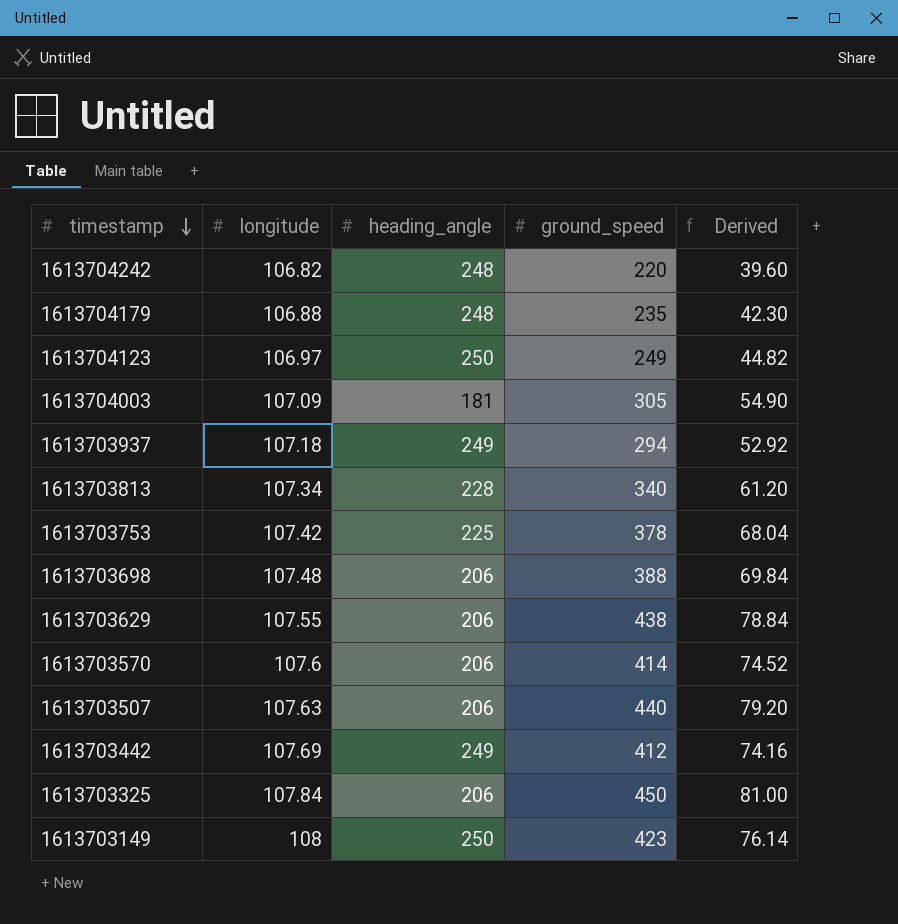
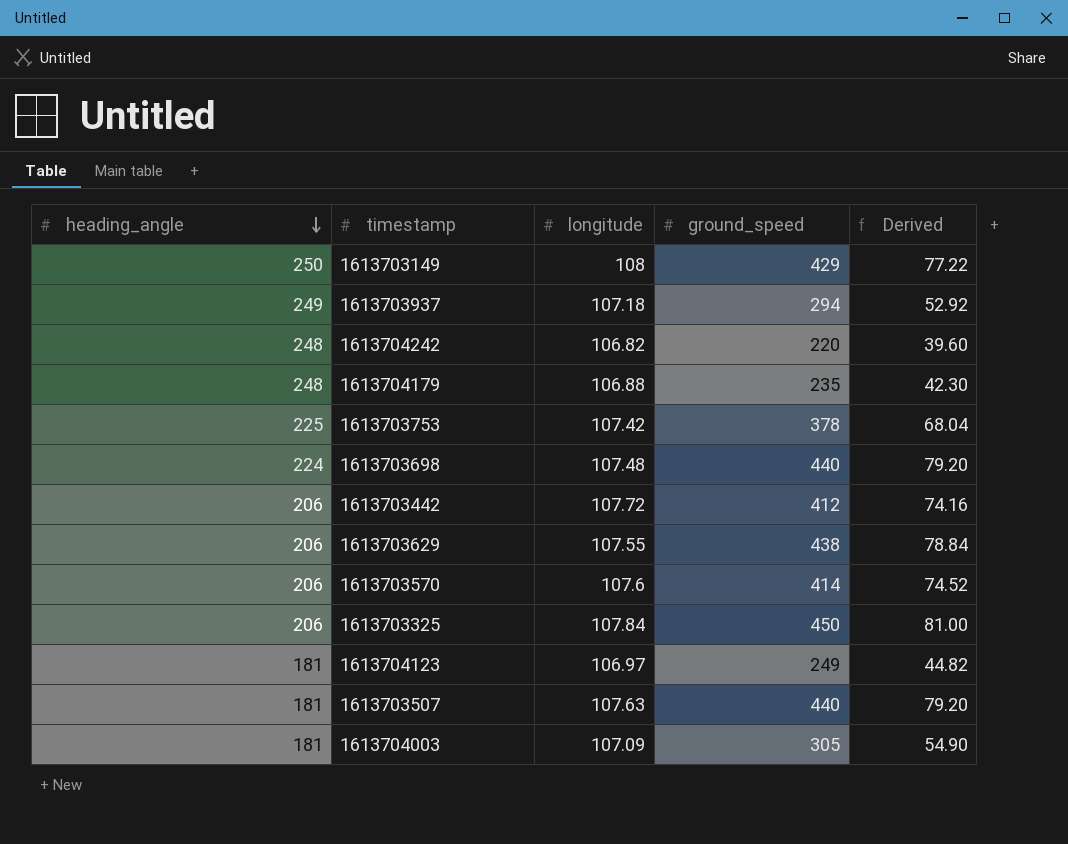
row order: timestamp descending -> heading_angle descending
column heading_angle | position: 3 -> 1
row 1613703813: 107.34 | 228 | 340 | 61.20 -> none
1613703149 | ground_speed: 423 -> 429
1613703149 | Derived: 76.14 -> 77.22
1613703698 | heading_angle: 206 -> 224
1613703698 | ground_speed: 388 -> 440
1613703698 | Derived: 69.84 -> 79.20
1613703442 | heading_angle: 249 -> 206
1613703442 | longitude: 107.69 -> 107.72
1613704123 | heading_angle: 250 -> 181
1613703507 | heading_angle: 206 -> 181

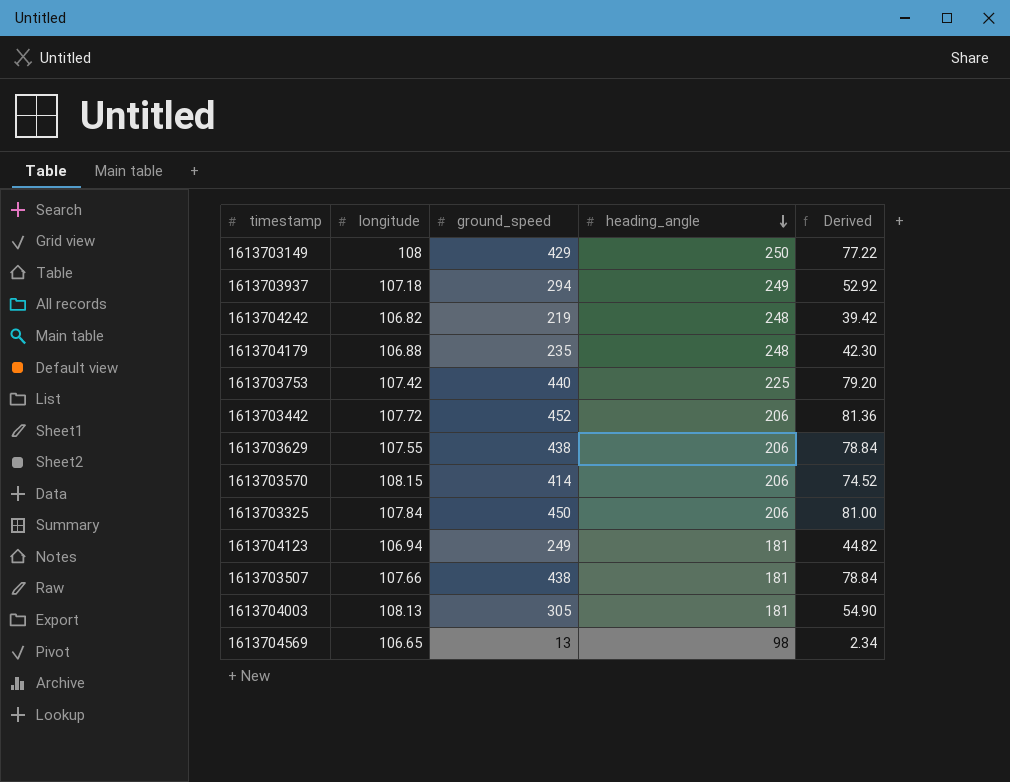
column heading_angle | position: 1 -> 4
row 1613703698: 224 | 107.48 | 440 | 79.20 -> none
1613704242 | ground_speed: 220 -> 219
1613704242 | Derived: 39.60 -> 39.42
1613703753 | ground_speed: 378 -> 440
1613703753 | Derived: 68.04 -> 79.20
1613703442 | ground_speed: 412 -> 452
1613703442 | Derived: 74.16 -> 81.36
1613703570 | longitude: 107.6 -> 108.15
1613704123 | longitude: 106.97 -> 106.94
1613703507 | longitude: 107.63 -> 107.66
1613703507 | ground_speed: 440 -> 438
1613703507 | Derived: 79.20 -> 78.84
1613704003 | longitude: 107.09 -> 108.13
row 1613704569: none -> 106.65 | 13 | 98 | 2.34

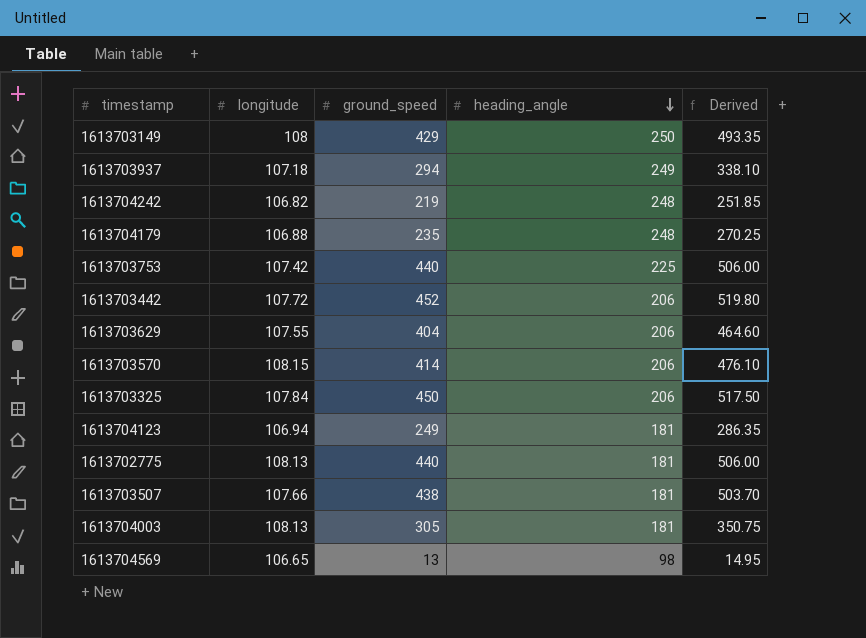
column Derived | formula: [ground_speed] * 0.18 -> [ground_speed] * 1.15
1613703629 | ground_speed: 438 -> 404
row 1613702775: none -> 108.13 | 440 | 181 | 506.00

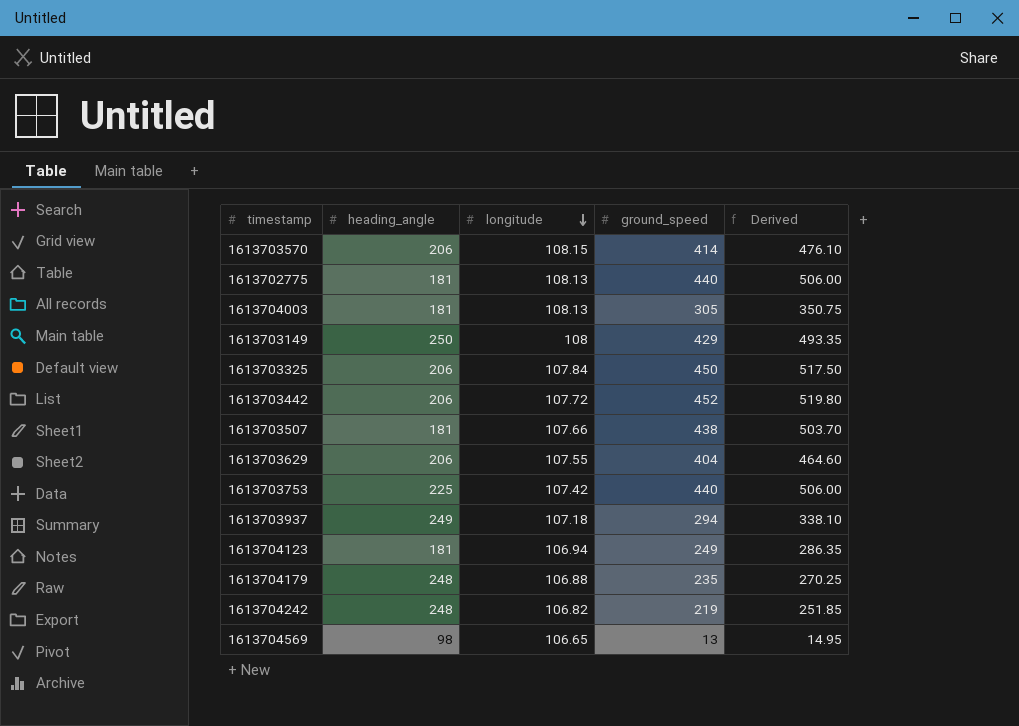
row order: heading_angle descending -> longitude descending
column heading_angle | position: 4 -> 2

